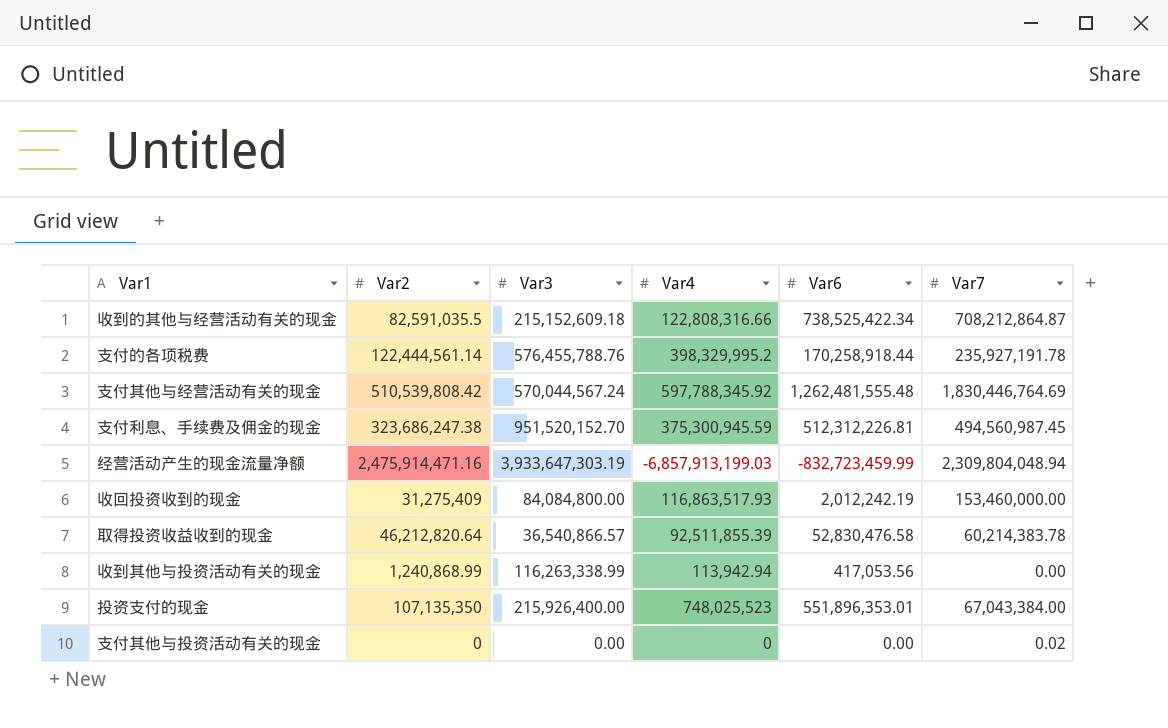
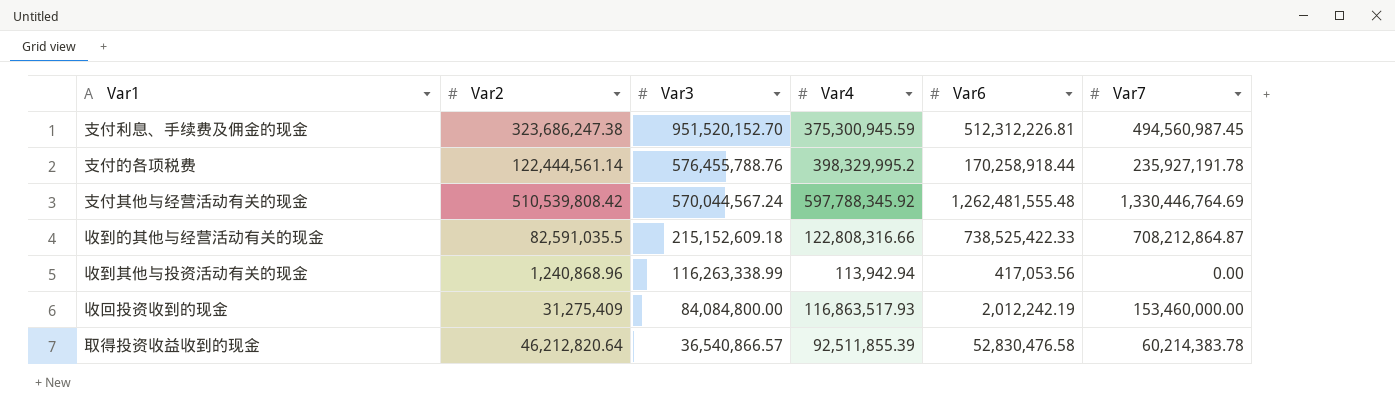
row order: none -> Var3 descending
row 经营活动产生的现金流量净额: 2,475,914,471.16 | 3,933,647,303.19 | -6,857,913,199.03 | -832,723,459.99 | 2,309,804,048.94 -> none
row 投资支付的现金: 107,135,350 | 215,926,400.00 | 748,025,523 | 551,896,353.01 | 67,043,384.00 -> none
row 支付其他与投资活动有关的现金: 0 | 0.00 | 0 | 0.00 | 0.02 -> none
支付其他与经营活动有关的现金 | Var7: 1,830,446,764.69 -> 1,330,446,764.69
收到的其他与经营活动有关的现金 | Var6: 738,525,422.34 -> 738,525,422.33
收到其他与投资活动有关的现金 | Var2: 1,240,868.99 -> 1,240,868.96

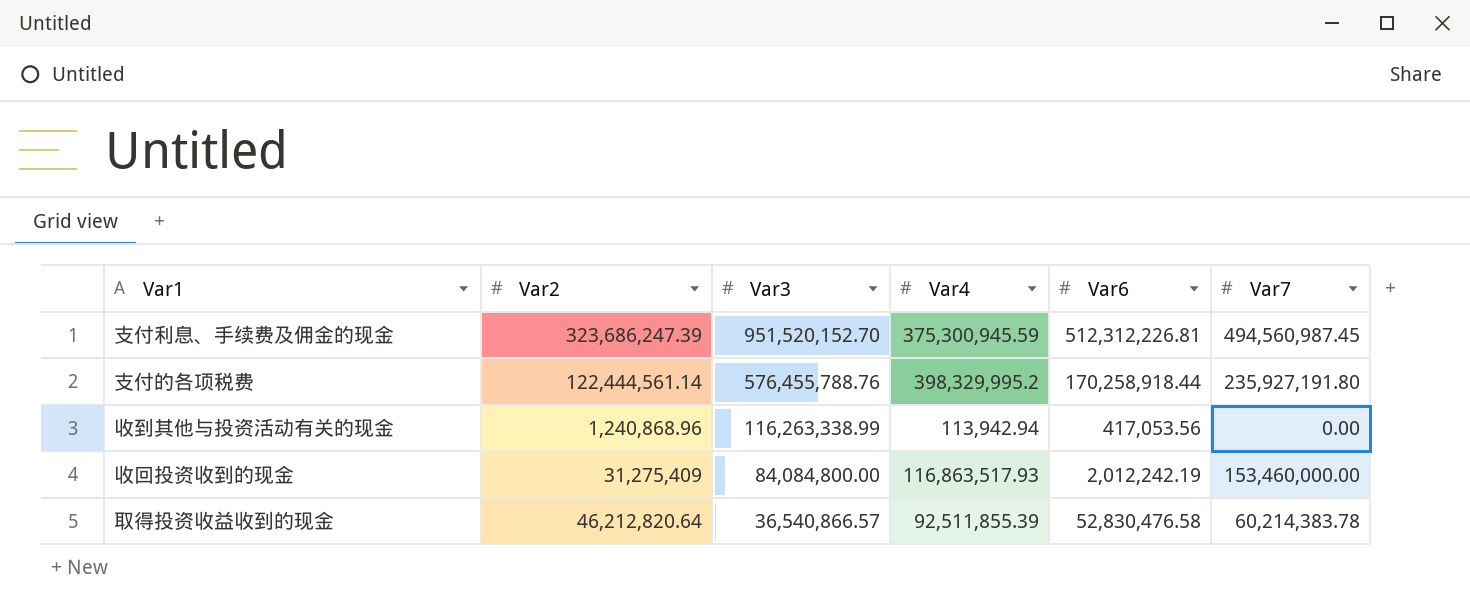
row 支付其他与经营活动有关的现金: 510,539,808.42 | 570,044,567.24 | 597,788,345.92 | 1,262,481,555.48 | 1,330,446,764.69 -> none
row 收到的其他与经营活动有关的现金: 82,591,035.5 | 215,152,609.18 | 122,808,316.66 | 738,525,422.33 | 708,212,864.87 -> none
支付利息、手续费及佣金的现金 | Var2: 323,686,247.38 -> 323,686,247.39
支付的各项税费 | Var7: 235,927,191.78 -> 235,927,191.80

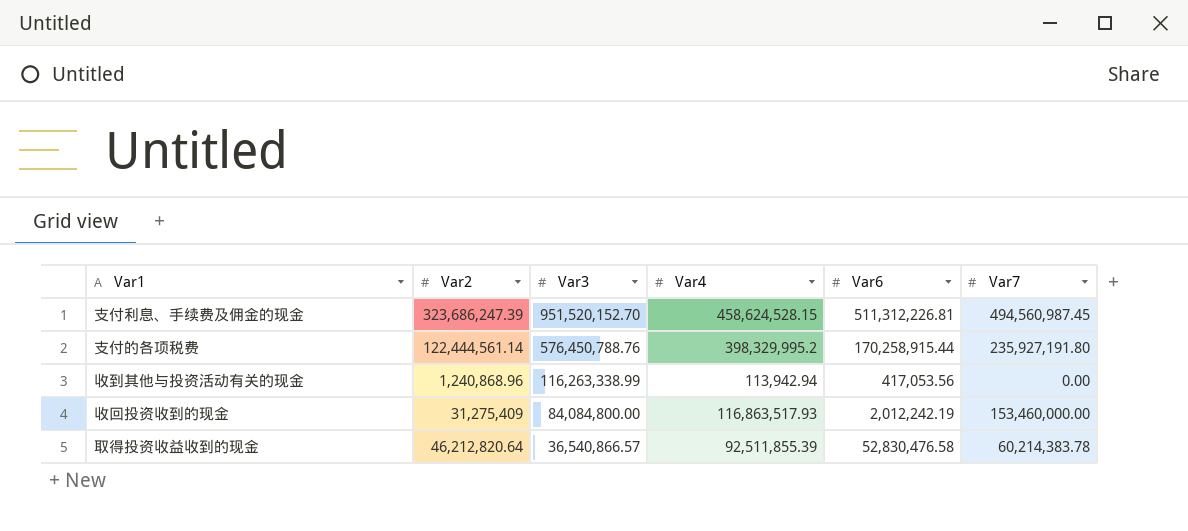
支付利息、手续费及佣金的现金 | Var4: 375,300,945.59 -> 458,624,528.15
支付利息、手续费及佣金的现金 | Var6: 512,312,226.81 -> 511,312,226.81
支付的各项税费 | Var3: 576,455,788.76 -> 576,450,788.76
支付的各项税费 | Var6: 170,258,918.44 -> 170,258,915.44

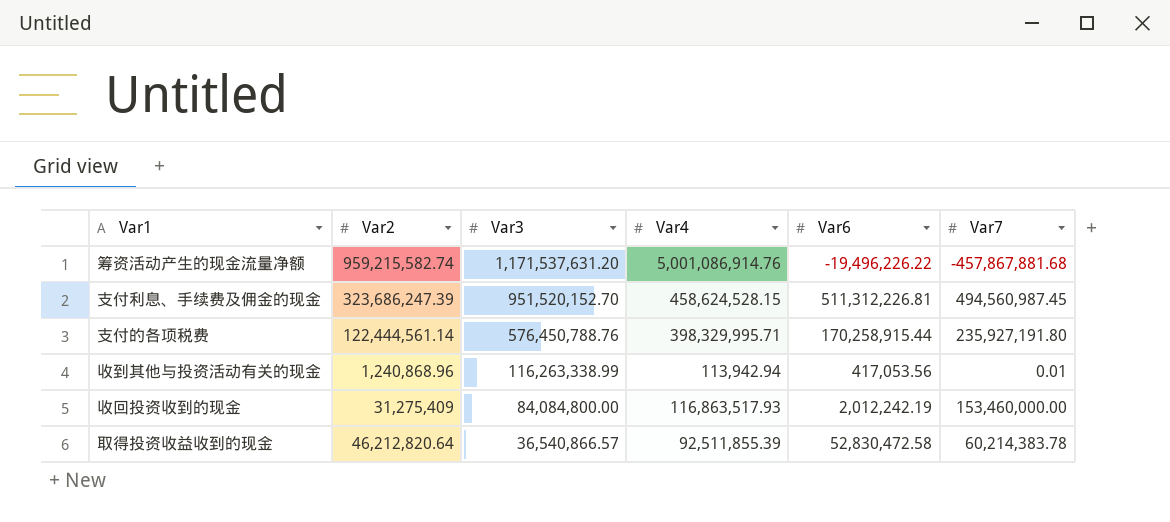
row 筹资活动产生的现金流量净额: none -> 959,215,582.74 | 1,171,537,631.20 | 5,001,086,914.76 | -19,496,226.22 | -457,867,881.68
支付的各项税费 | Var4: 398,329,995.2 -> 398,329,995.71
收到其他与投资活动有关的现金 | Var7: 0.00 -> 0.01
取得投资收益收到的现金 | Var6: 52,830,476.58 -> 52,830,472.58

